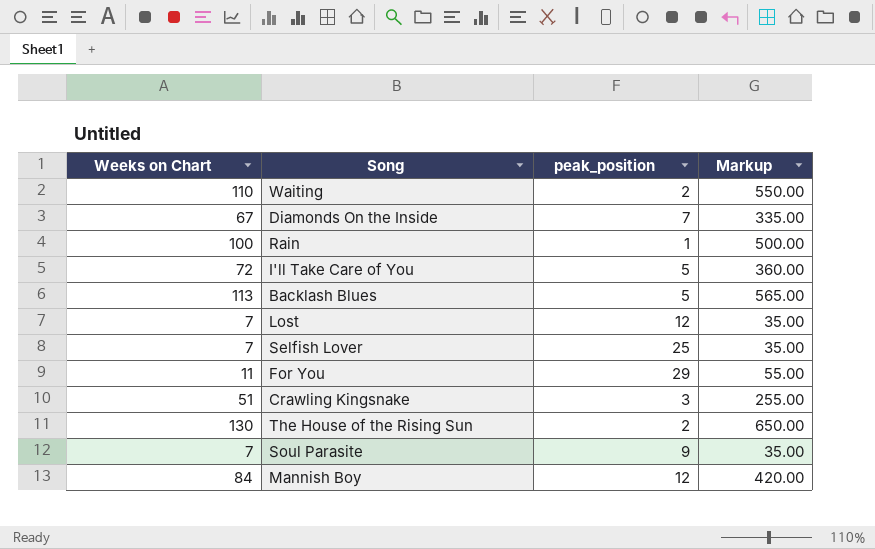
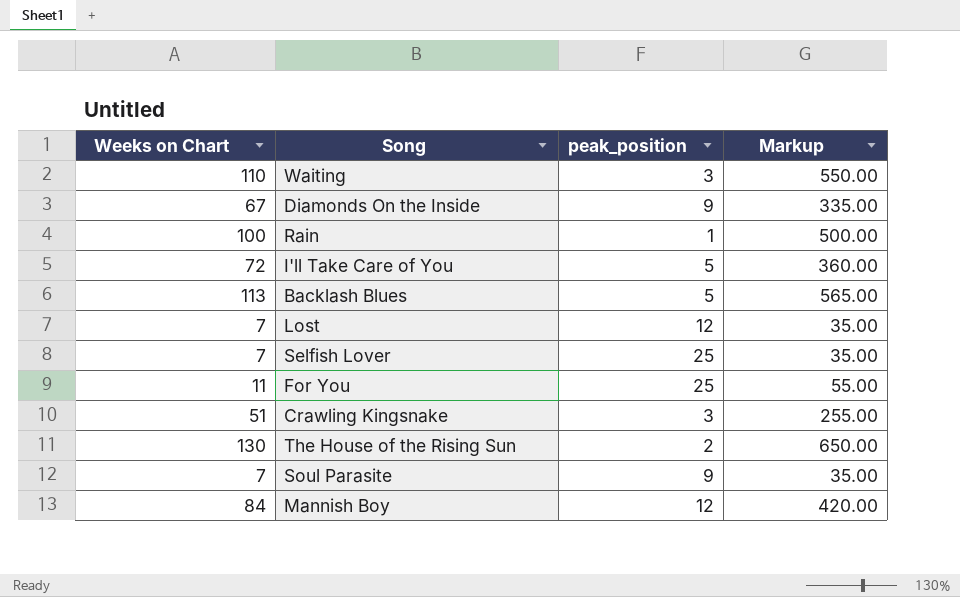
Waiting | peak_position: 2 -> 3
Diamonds On the Inside | peak_position: 7 -> 9
For You | peak_position: 29 -> 25

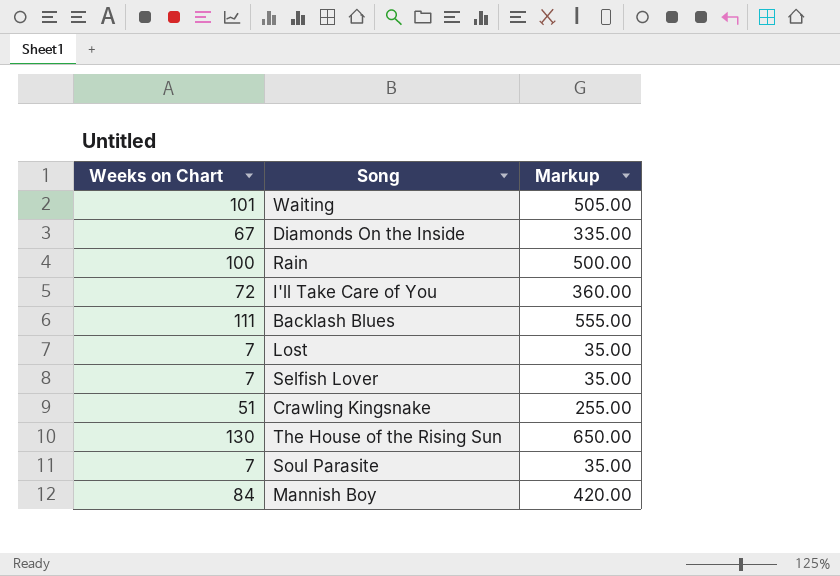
column peak_position | position: 3 -> none
row For You: 11 | 25 | 55.00 -> none
Waiting | Weeks on Chart: 110 -> 101
Waiting | Markup: 550.00 -> 505.00
Backlash Blues | Weeks on Chart: 113 -> 111
Backlash Blues | Markup: 565.00 -> 555.00

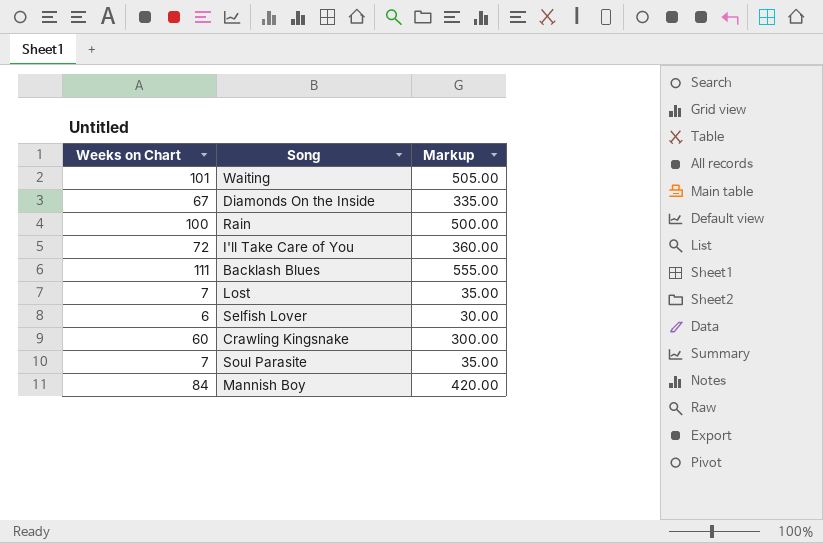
row The House of the Rising Sun: 130 | 650.00 -> none
Selfish Lover | Weeks on Chart: 7 -> 6
Selfish Lover | Markup: 35.00 -> 30.00
Crawling Kingsnake | Weeks on Chart: 51 -> 60
Crawling Kingsnake | Markup: 255.00 -> 300.00

